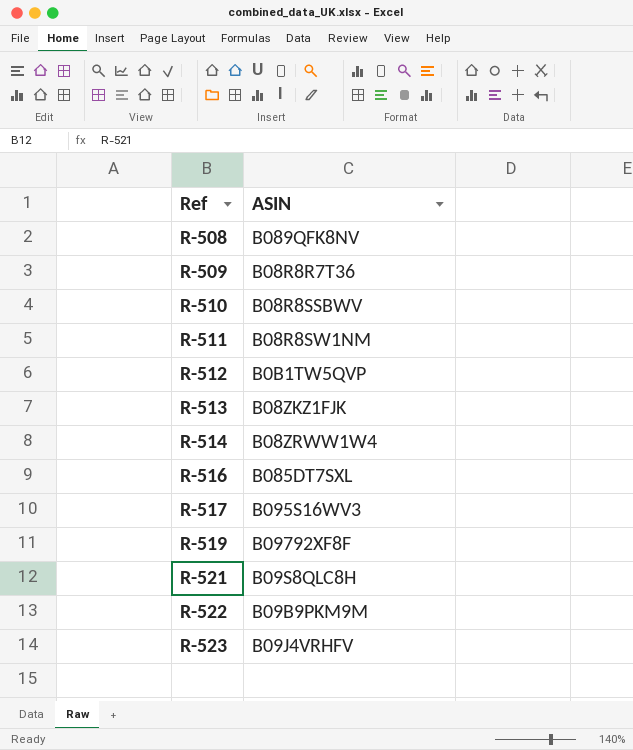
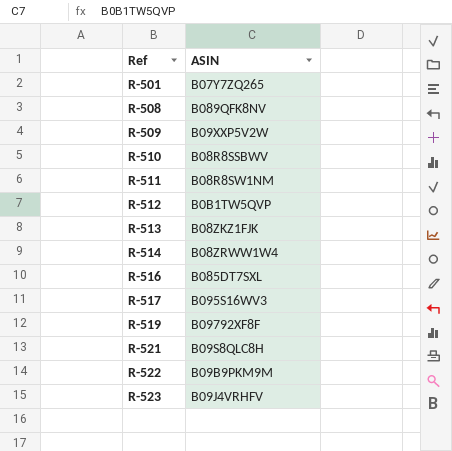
row R-501: none -> B07Y7ZQ265
R-509 | ASIN: B08R8R7T36 -> B09XXP5V2W

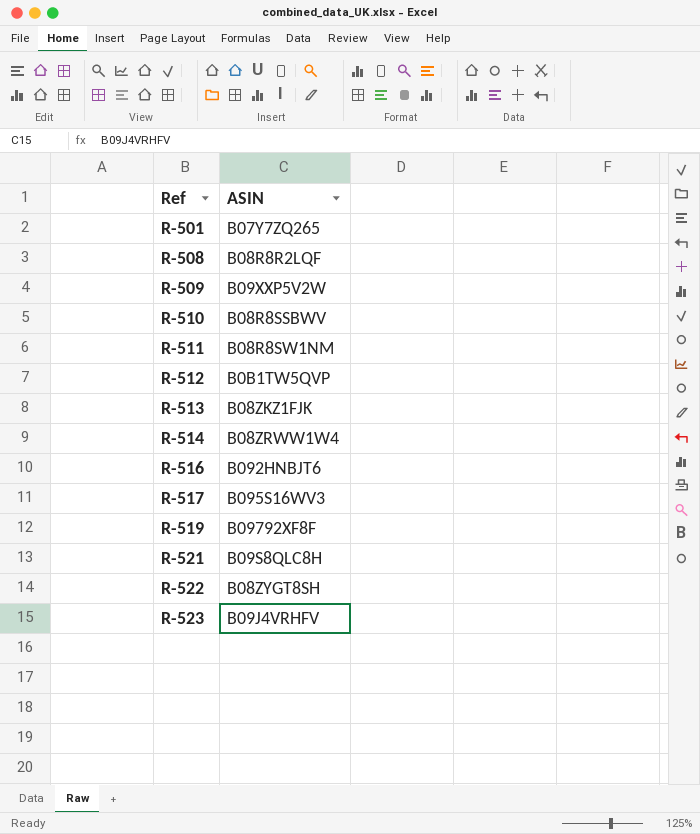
R-508 | ASIN: B089QFK8NV -> B08R8R2LQF
R-516 | ASIN: B085DT7SXL -> B092HNBJT6
R-522 | ASIN: B09B9PKM9M -> B08ZYGT8SH

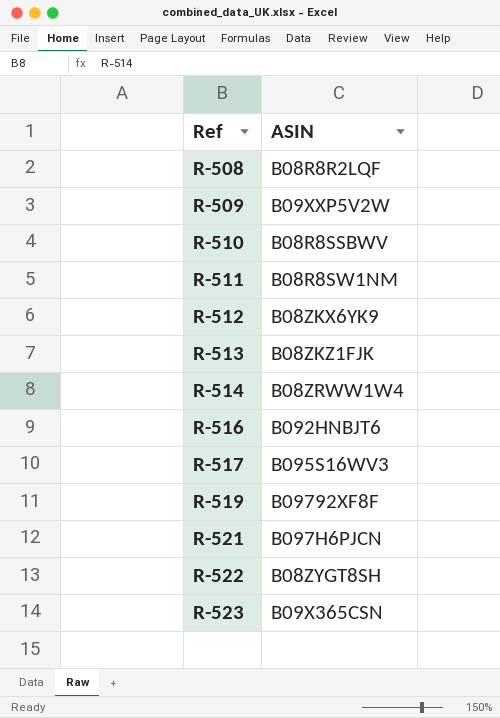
row R-501: B07Y7ZQ265 -> none
R-512 | ASIN: B0B1TW5QVP -> B08ZKX6YK9
R-521 | ASIN: B09S8QLC8H -> B097H6PJCN
R-523 | ASIN: B09J4VRHFV -> B09X365CSN

